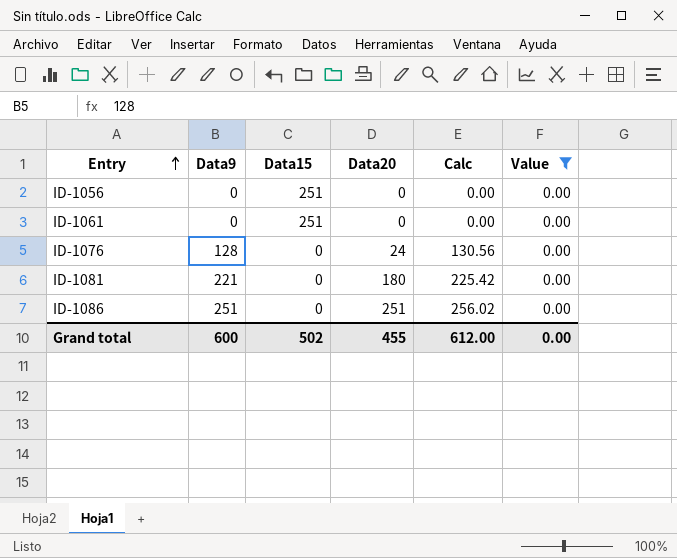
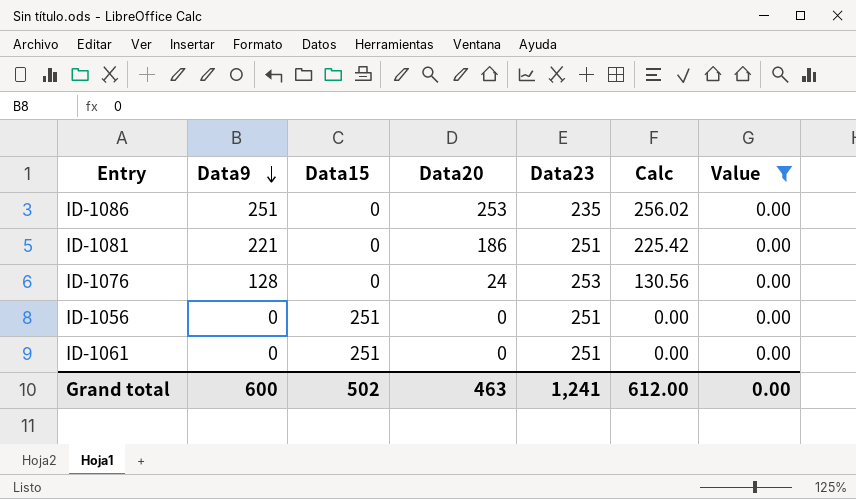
row order: Entry ascending -> Data9 descending
column Data23 | position: none -> 5
ID-1086 | Data20: 251 -> 253
ID-1081 | Data20: 180 -> 186
Grand total | Data20: 455 -> 463

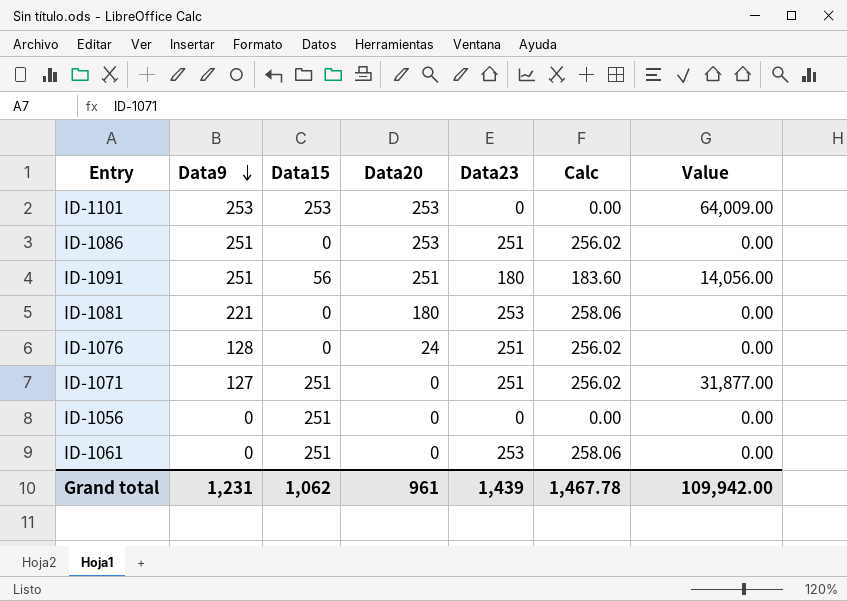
filter: Value = 0.00 -> none
column Calc | formula: [Data9] * 1.02 -> [Data23] * 1.02
ID-1086 | Data23: 235 -> 251
ID-1081 | Data20: 186 -> 180
ID-1081 | Data23: 251 -> 253
ID-1076 | Data23: 253 -> 251
ID-1056 | Data23: 251 -> 0
ID-1061 | Data23: 251 -> 253
Grand total | Data9: 600 -> 1,231
Grand total | Data15: 502 -> 1,062
Grand total | Data20: 463 -> 961
Grand total | Data23: 1,241 -> 1,439
Grand total | Calc: 612.00 -> 1,467.78
Grand total | Value: 0.00 -> 109,942.00

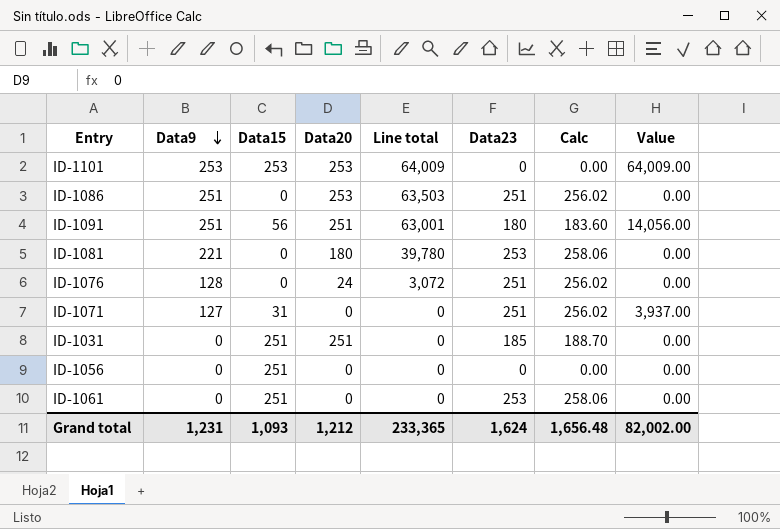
column Line total | formula: none -> [Data9] * [Data20]
ID-1071 | Data15: 251 -> 31
ID-1071 | Value: 31,877.00 -> 3,937.00
row ID-1031: none -> 0 | 251 | 251 | 0 | 185 | 188.70 | 0.00
Grand total | Data15: 1,062 -> 1,093
Grand total | Data20: 961 -> 1,212
Grand total | Data23: 1,439 -> 1,624
Grand total | Calc: 1,467.78 -> 1,656.48
Grand total | Value: 109,942.00 -> 82,002.00

